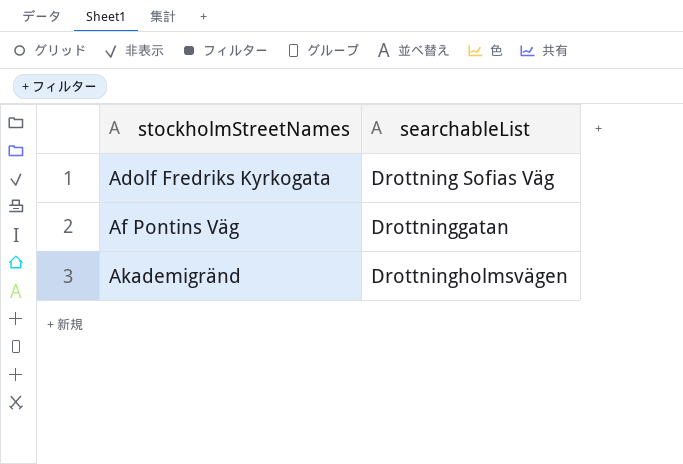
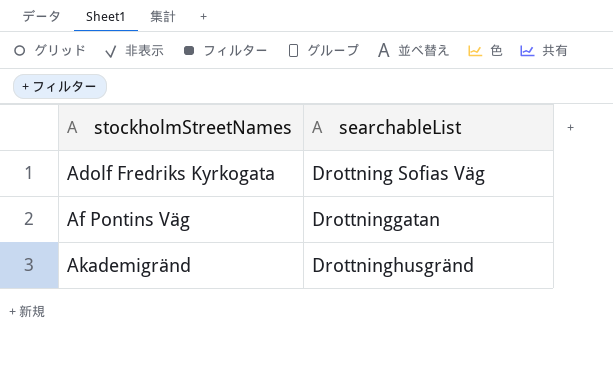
Akademigränd | searchableList: Drottningholmsvägen -> Drottninghusgränd

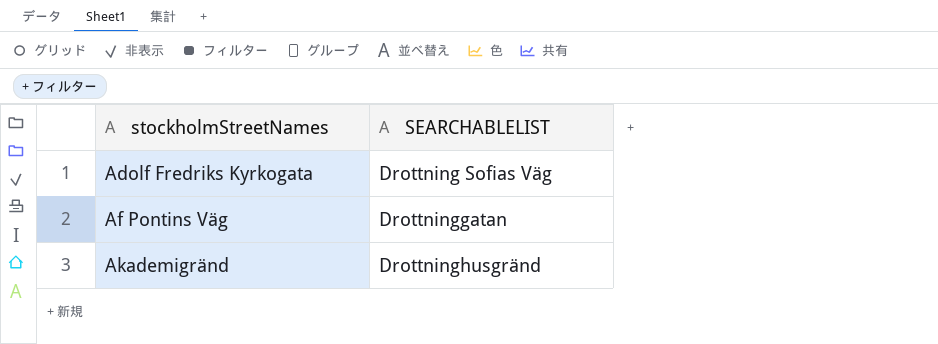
column name: searchableList -> SEARCHABLELIST

